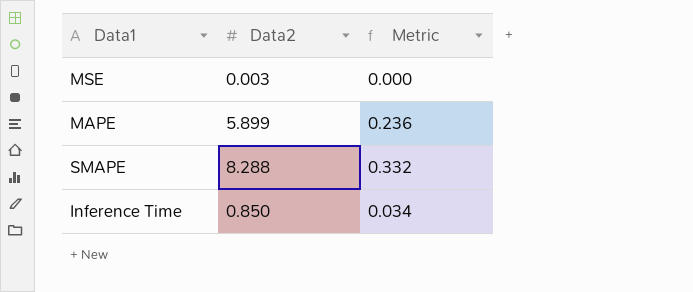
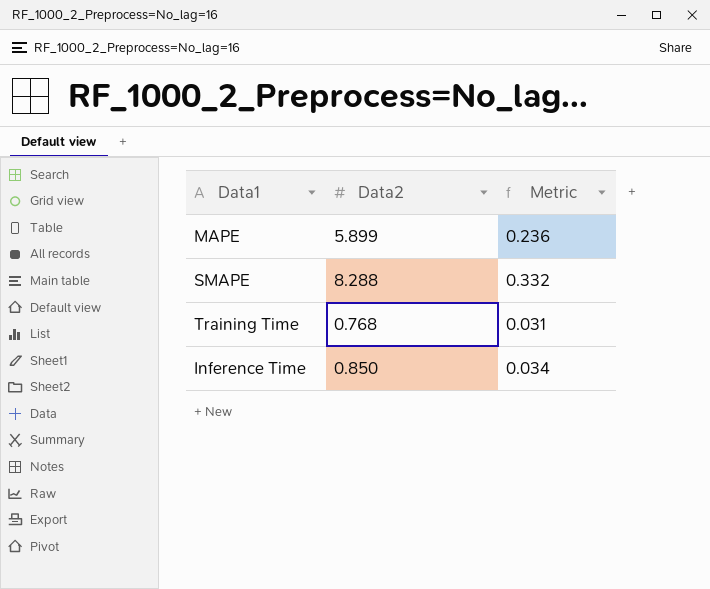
row MSE: 0.003 | 0.000 -> none
row Training Time: none -> 0.768 | 0.031

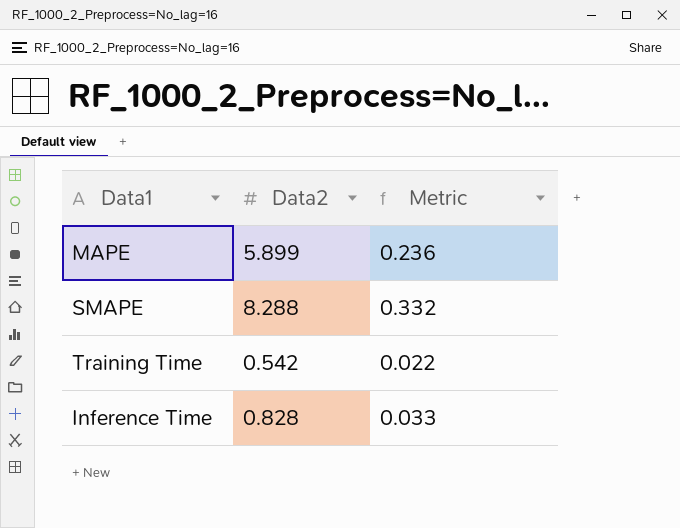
Training Time | Data2: 0.768 -> 0.542
Training Time | Metric: 0.031 -> 0.022
Inference Time | Data2: 0.850 -> 0.828
Inference Time | Metric: 0.034 -> 0.033

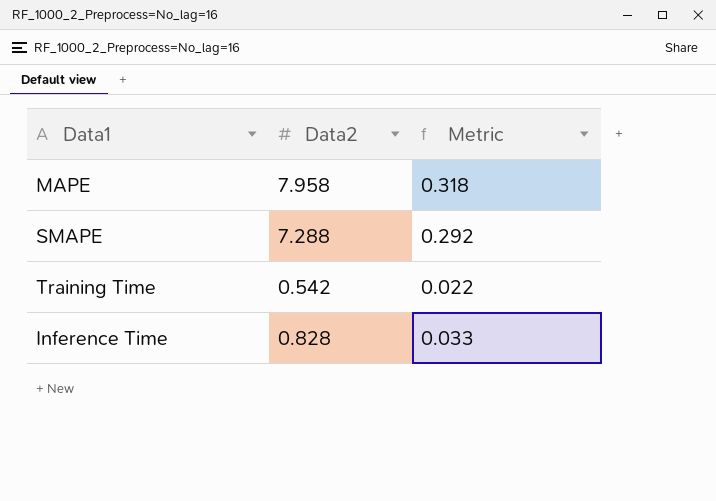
MAPE | Data2: 5.899 -> 7.958
MAPE | Metric: 0.236 -> 0.318
SMAPE | Data2: 8.288 -> 7.288
SMAPE | Metric: 0.332 -> 0.292

